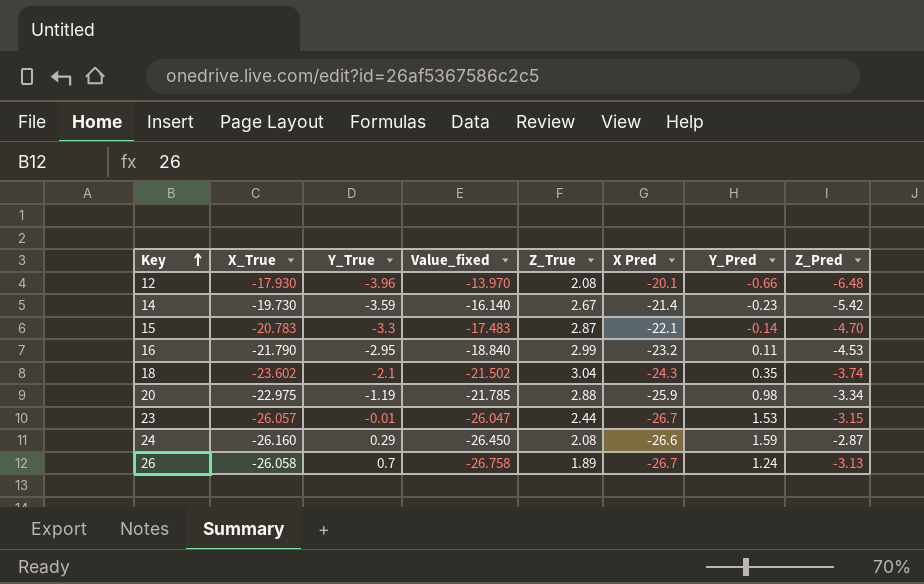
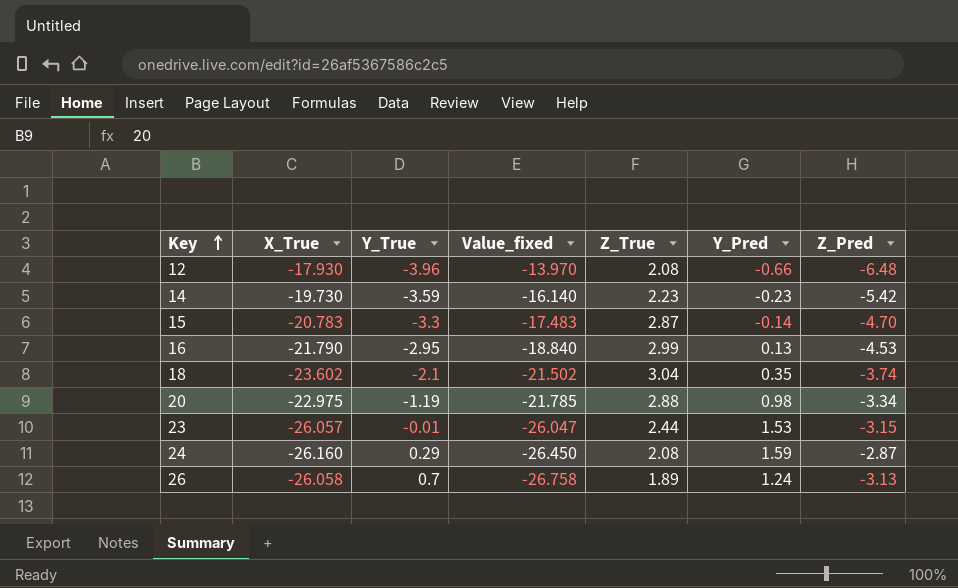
column X Pred | position: 6 -> none
14 | Z_True: 2.67 -> 2.23
16 | Y_Pred: 0.11 -> 0.13

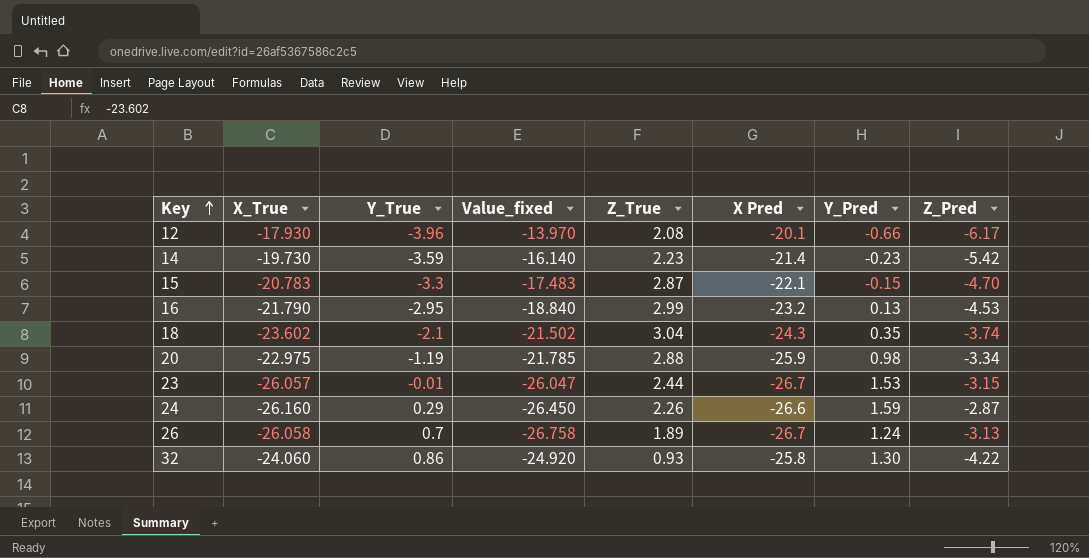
column X Pred | position: none -> 6
12 | Z_Pred: -6.48 -> -6.17
15 | Y_Pred: -0.14 -> -0.15
24 | Z_True: 2.08 -> 2.26
row 32: none -> -24.060 | 0.86 | -24.920 | 0.93 | -25.8 | 1.30 | -4.22

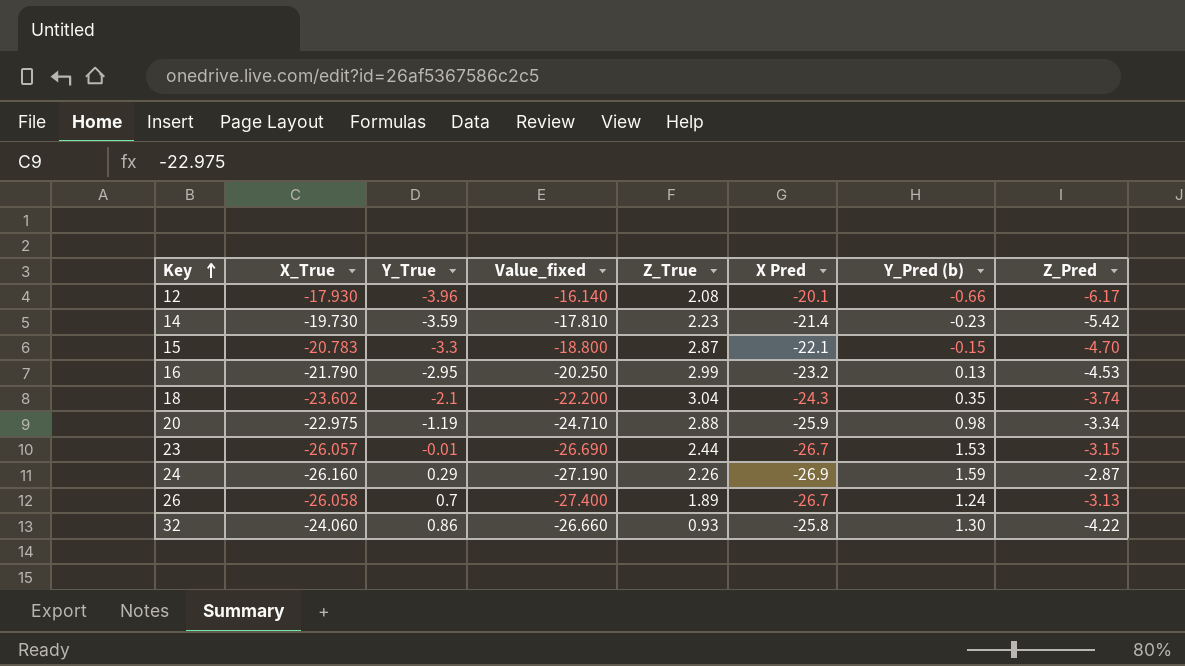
column Value_fixed | formula: [X_True] - [Y_True] -> [X Pred] - [Y_True]
column name: Y_Pred -> Y_Pred (b)
24 | X Pred: -26.6 -> -26.9

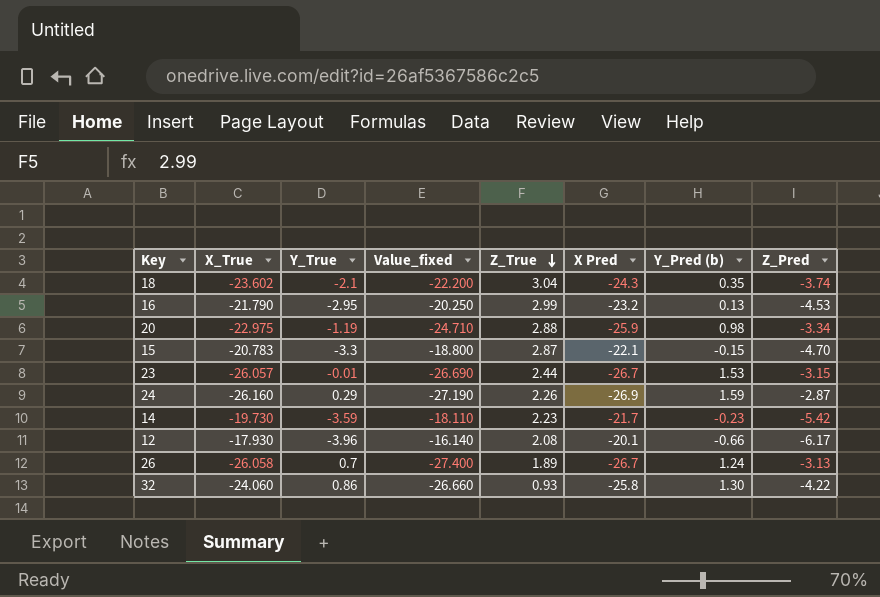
row order: Key ascending -> Z_True descending
14 | Value_fixed: -17.810 -> -18.110
14 | X Pred: -21.4 -> -21.7

